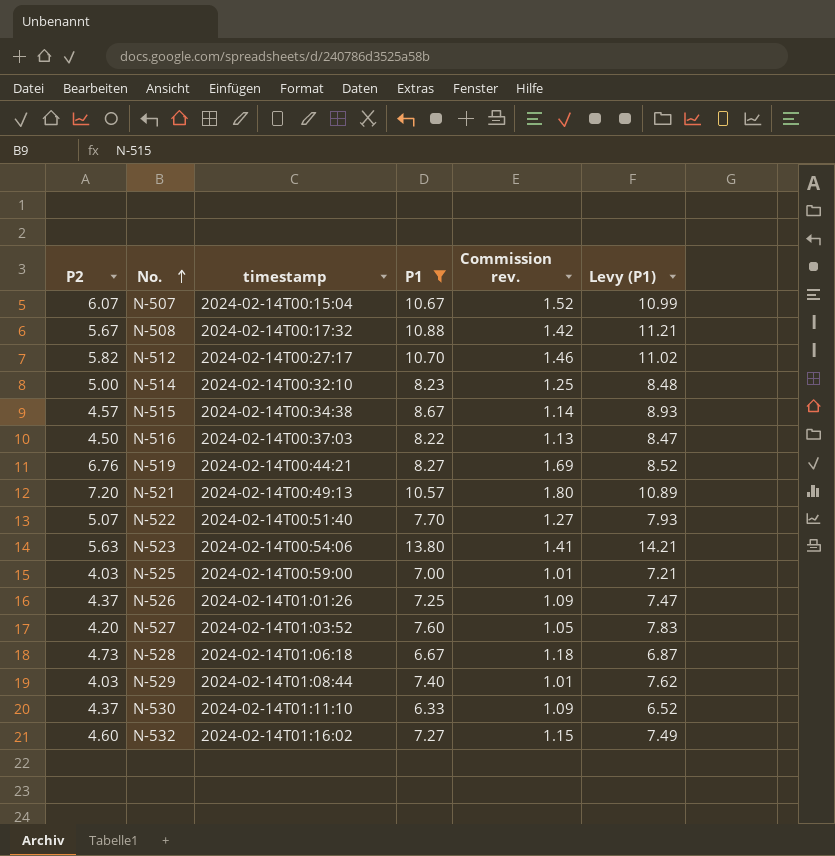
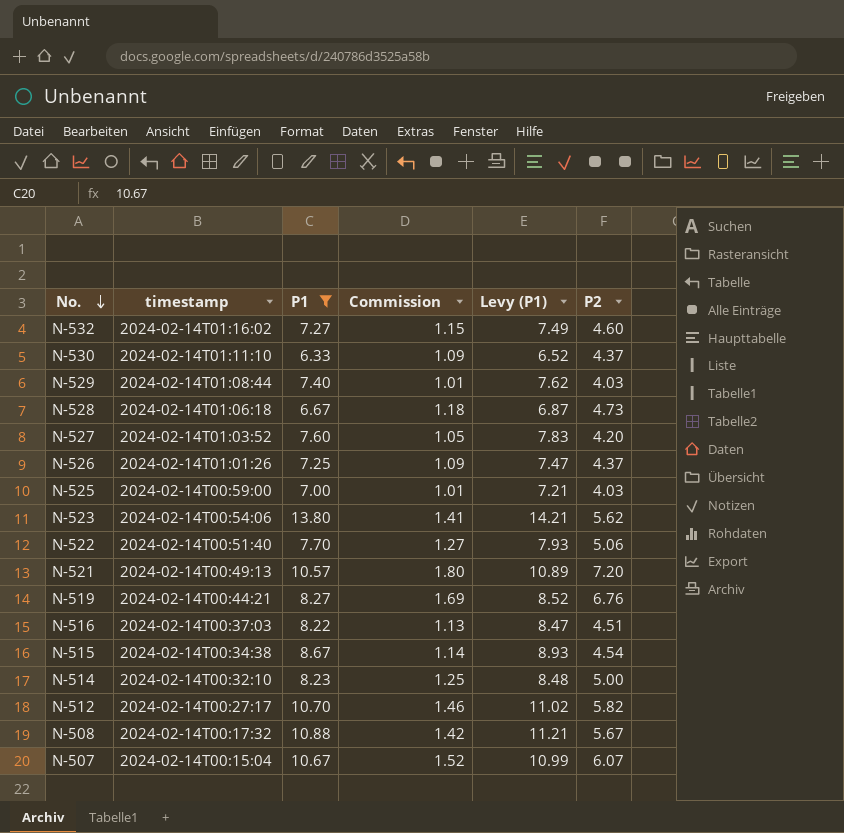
row order: No. ascending -> No. descending
column name: Commission rev. -> Commission
column P2 | position: 1 -> 6
N-523 | P2: 5.63 -> 5.62
N-522 | P2: 5.07 -> 5.06
N-516 | P2: 4.50 -> 4.51
N-515 | P2: 4.57 -> 4.54

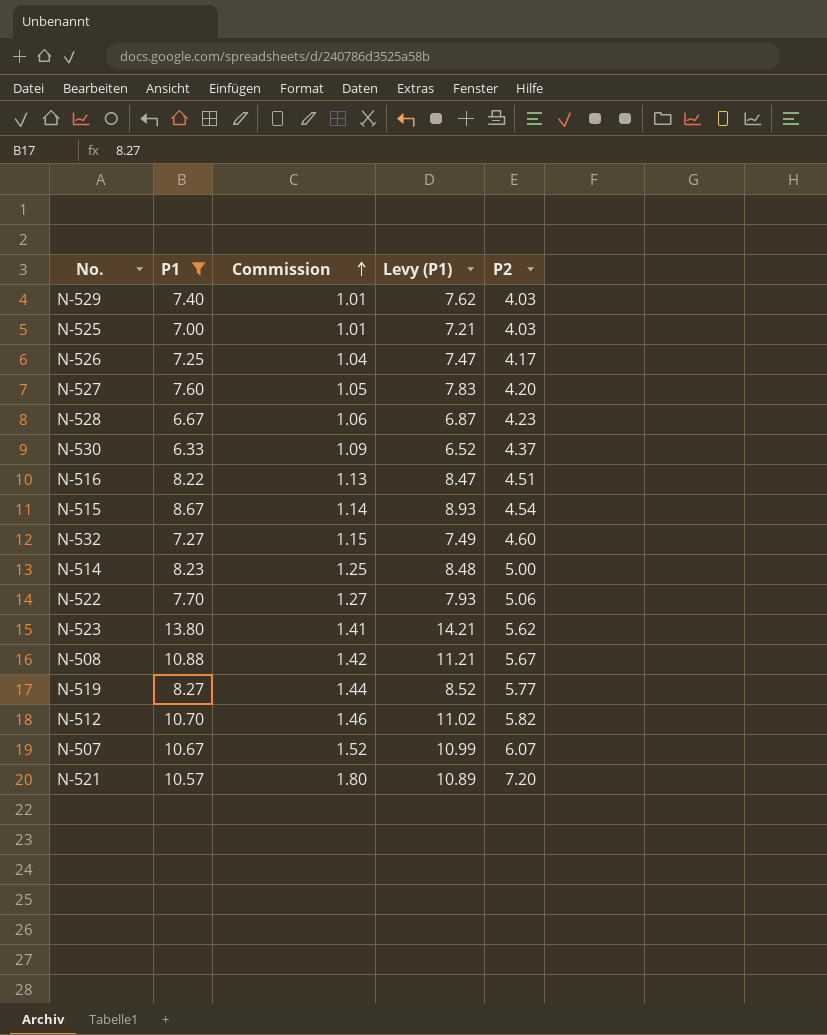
row order: No. descending -> Commission ascending
column timestamp | position: 2 -> none
N-526 | Commission: 1.09 -> 1.04
N-526 | P2: 4.37 -> 4.17
N-528 | Commission: 1.18 -> 1.06
N-528 | P2: 4.73 -> 4.23
N-519 | Commission: 1.69 -> 1.44
N-519 | P2: 6.76 -> 5.77

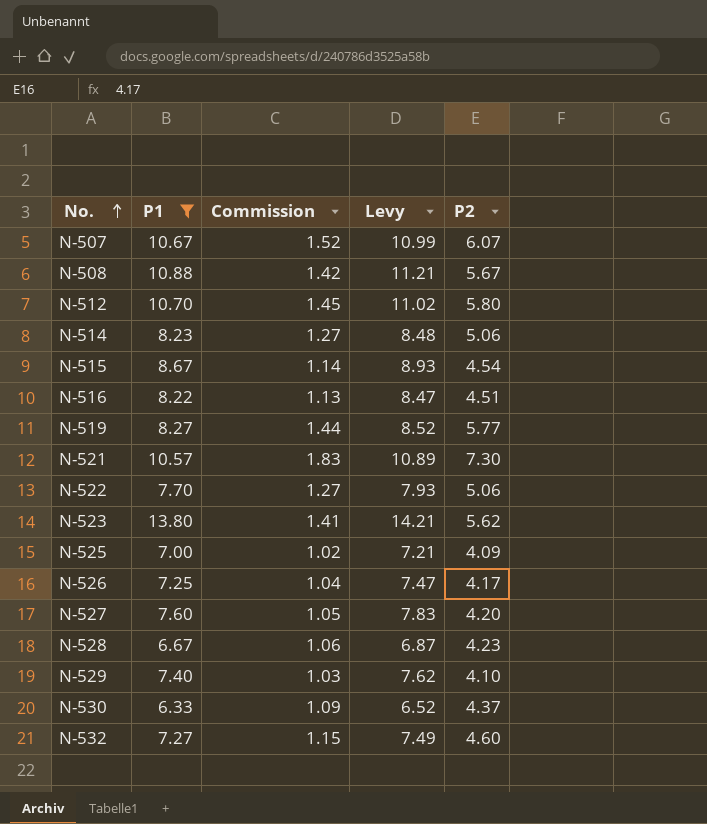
row order: Commission ascending -> No. ascending
column name: Levy (P1) -> Levy
N-512 | Commission: 1.46 -> 1.45
N-512 | P2: 5.82 -> 5.80
N-514 | Commission: 1.25 -> 1.27
N-514 | P2: 5.00 -> 5.06
N-521 | Commission: 1.80 -> 1.83
N-521 | P2: 7.20 -> 7.30
N-525 | Commission: 1.01 -> 1.02
N-525 | P2: 4.03 -> 4.09
N-529 | Commission: 1.01 -> 1.03
N-529 | P2: 4.03 -> 4.10

